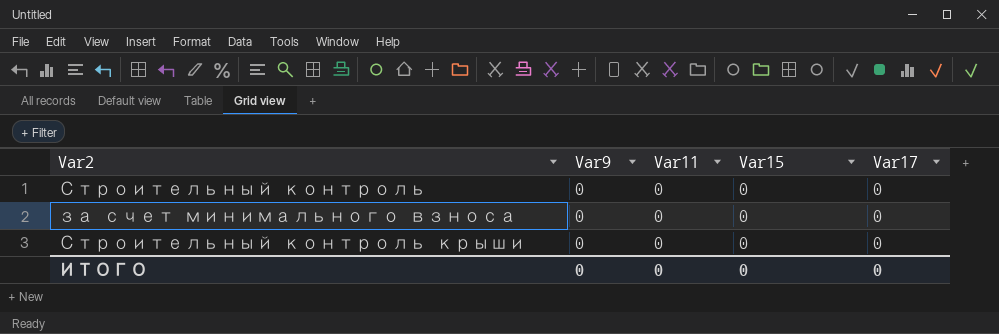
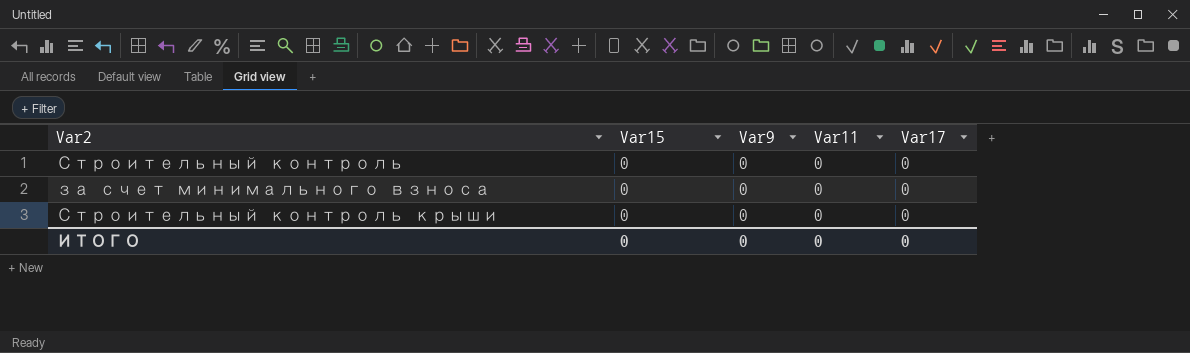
column Var15 | position: 4 -> 2

